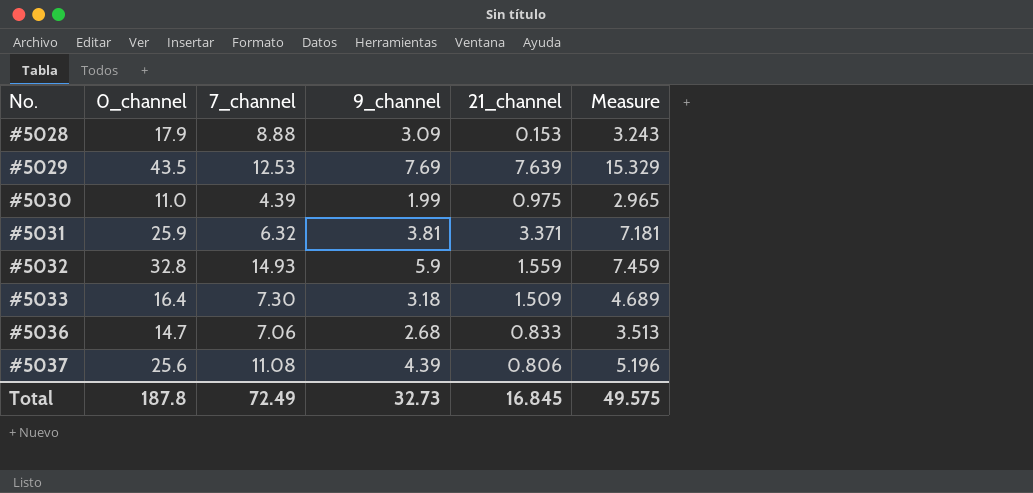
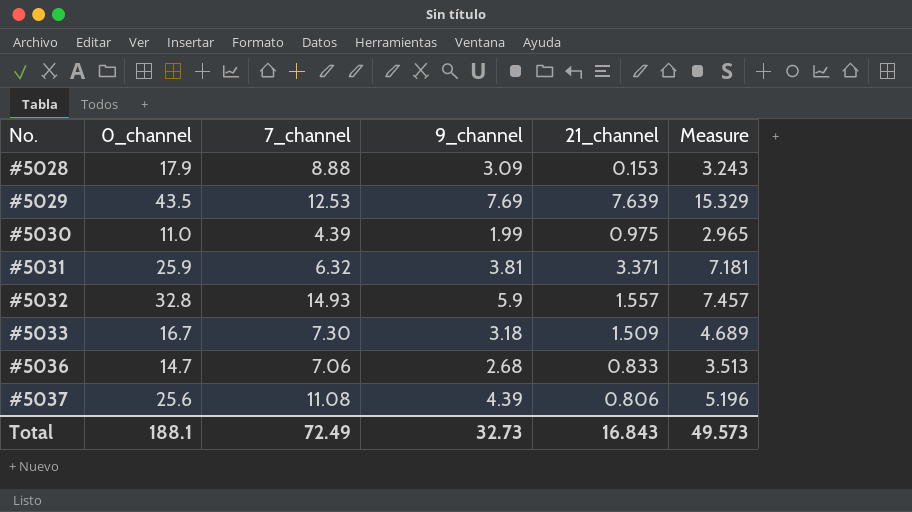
#5032 | 21_channel: 1.559 -> 1.557
#5032 | Measure: 7.459 -> 7.457
#5033 | 0_channel: 16.4 -> 16.7
Total | 0_channel: 187.8 -> 188.1
Total | 21_channel: 16.845 -> 16.843
Total | Measure: 49.575 -> 49.573

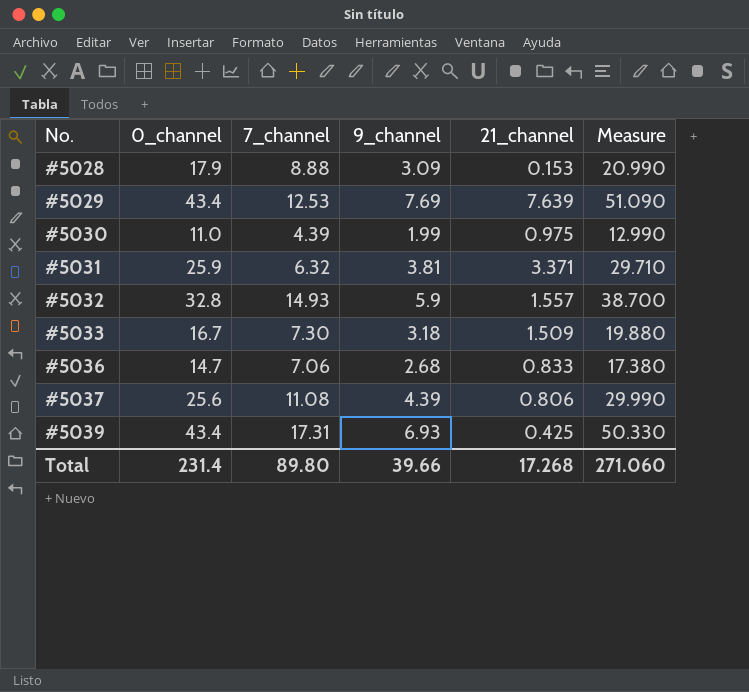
column Measure | formula: [9_channel] + [21_channel] -> [0_channel] + [9_channel]
#5029 | 0_channel: 43.5 -> 43.4
row #5039: none -> 43.4 | 17.31 | 6.93 | 0.425 | 50.330
Total | 0_channel: 188.1 -> 231.4
Total | 7_channel: 72.49 -> 89.80
Total | 9_channel: 32.73 -> 39.66
Total | 21_channel: 16.843 -> 17.268
Total | Measure: 49.573 -> 271.060

